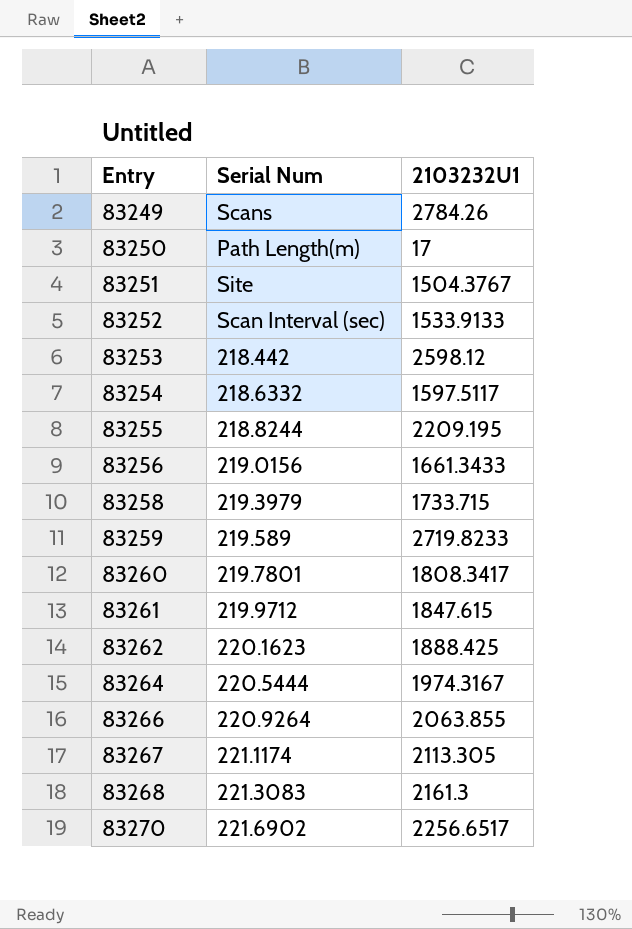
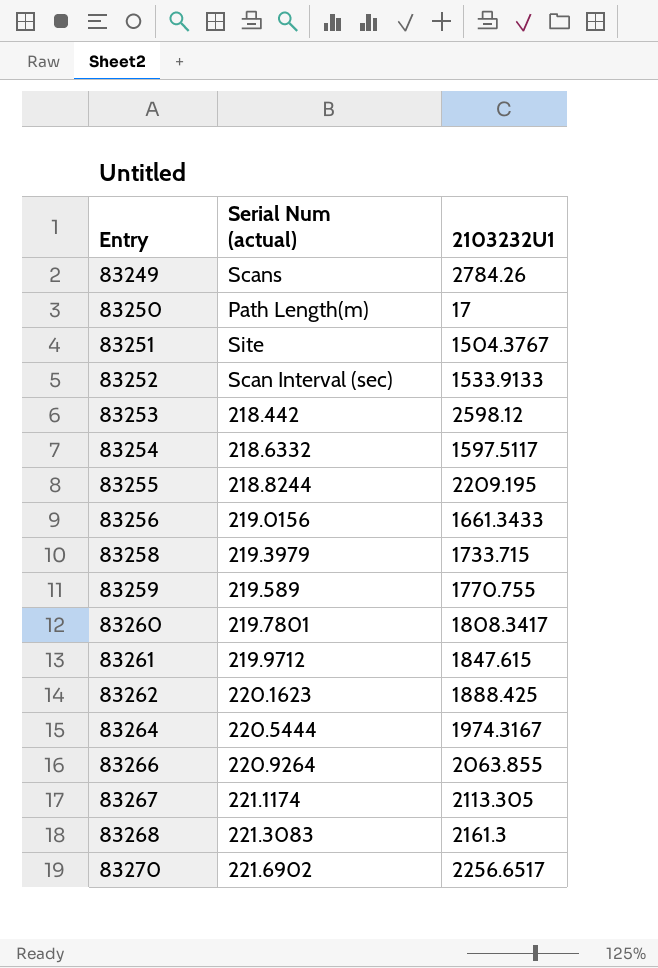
column name: Serial Num -> Serial Num (actual)
83259 | 2103232U1: 2719.8233 -> 1770.755

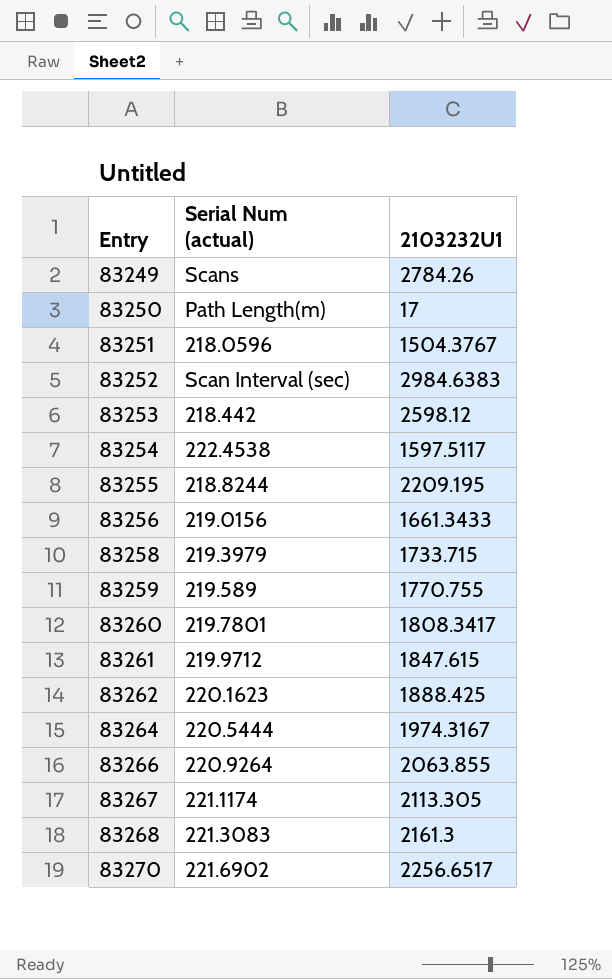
83251 | Serial Num (actual): Site -> 218.0596
83252 | 2103232U1: 1533.9133 -> 2984.6383
83254 | Serial Num (actual): 218.6332 -> 222.4538

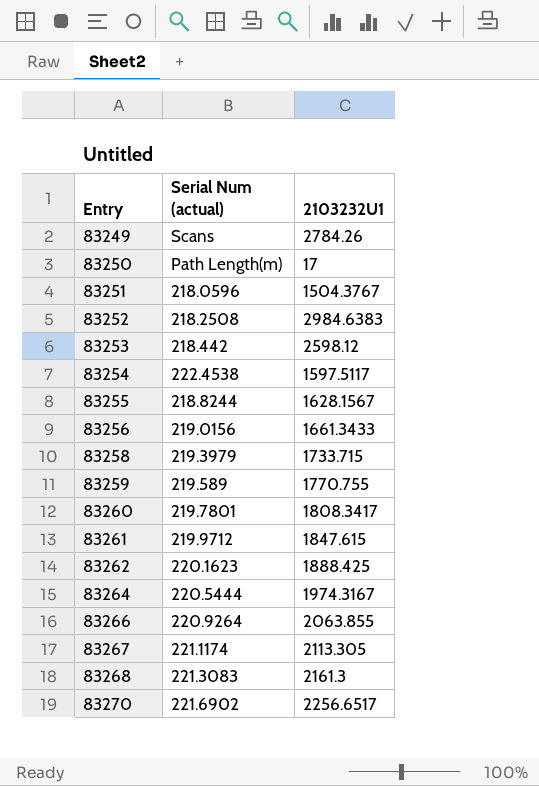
83252 | Serial Num (actual): Scan Interval (sec) -> 218.2508
83255 | 2103232U1: 2209.195 -> 1628.1567

